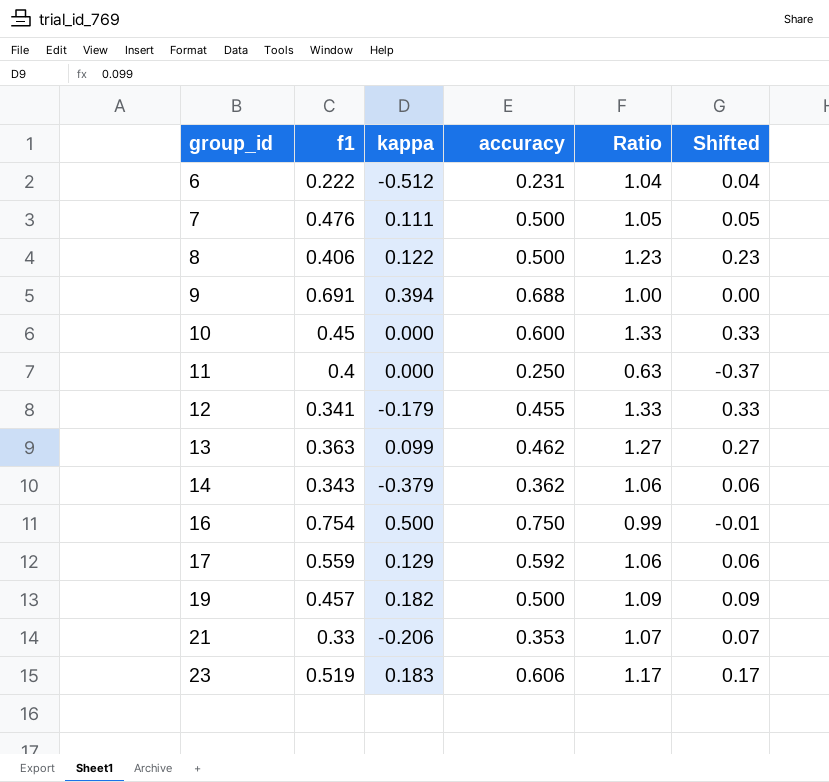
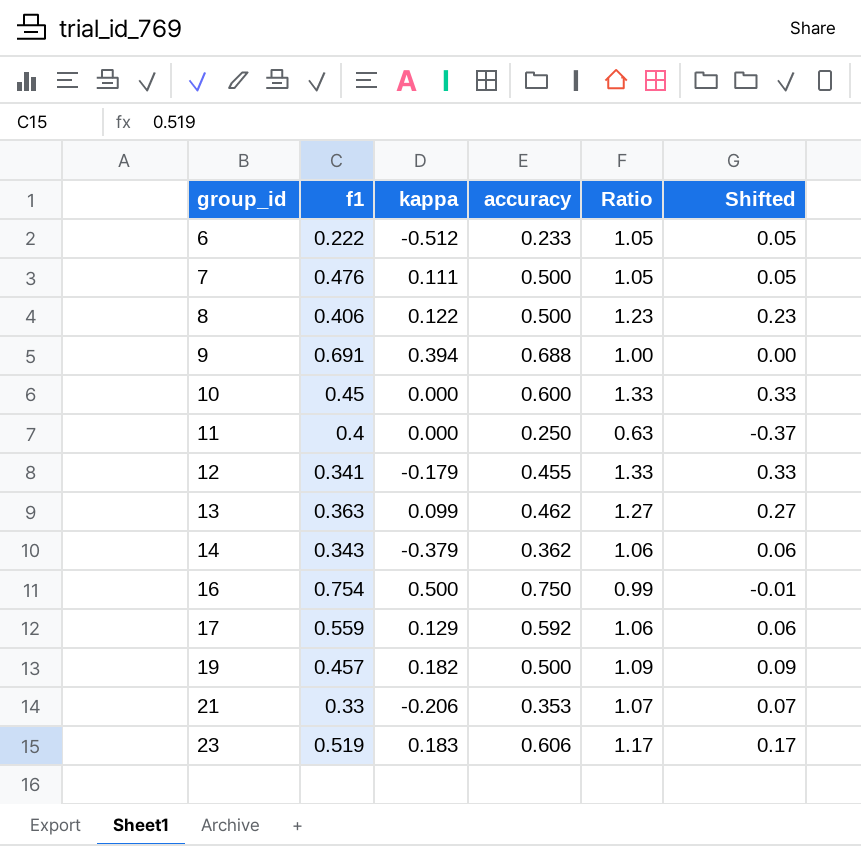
6 | accuracy: 0.231 -> 0.233
6 | Ratio: 1.04 -> 1.05
6 | Shifted: 0.04 -> 0.05

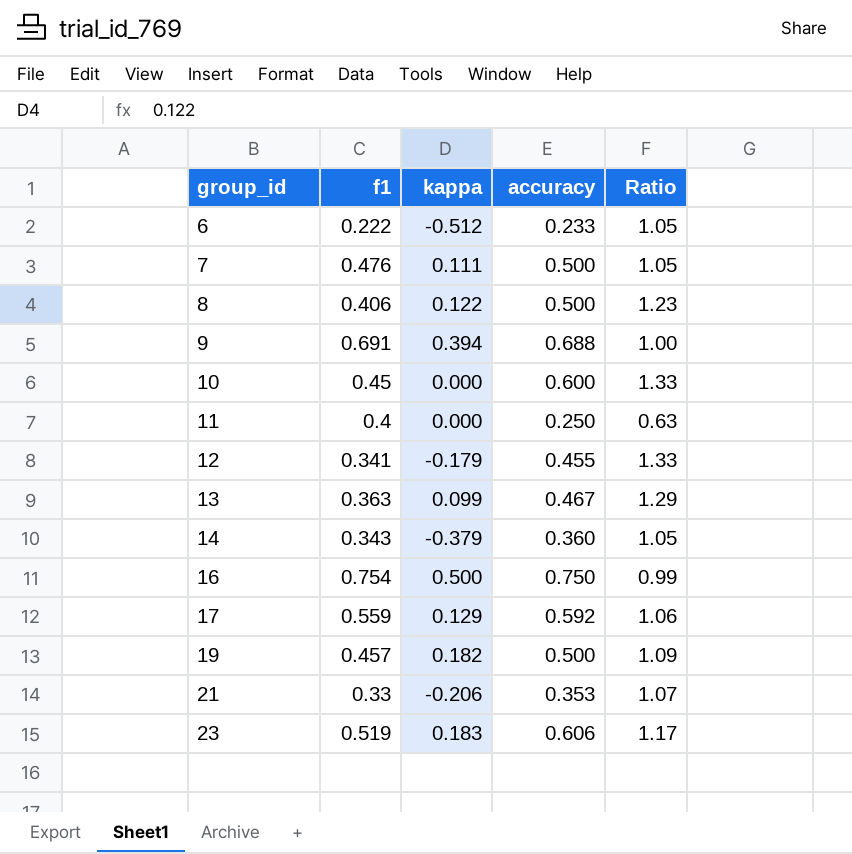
column Shifted | formula: [Ratio] - 1 -> none
13 | accuracy: 0.462 -> 0.467
13 | Ratio: 1.27 -> 1.29
14 | accuracy: 0.362 -> 0.360
14 | Ratio: 1.06 -> 1.05

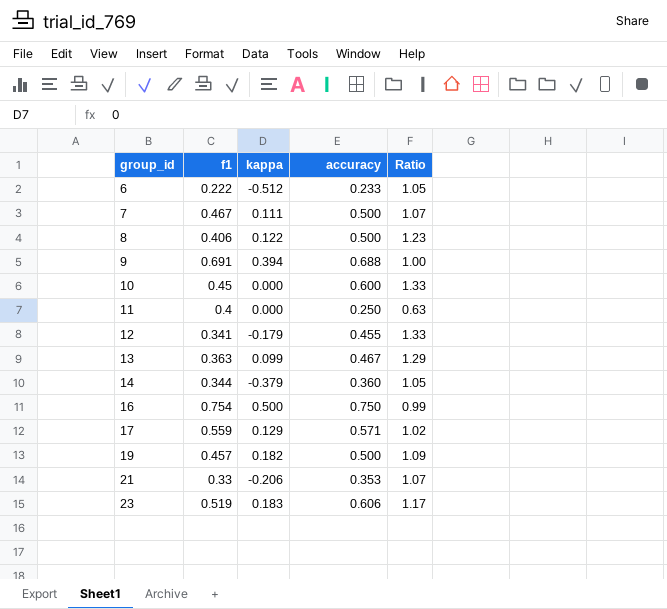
7 | f1: 0.476 -> 0.467
7 | Ratio: 1.05 -> 1.07
14 | f1: 0.343 -> 0.344
17 | accuracy: 0.592 -> 0.571
17 | Ratio: 1.06 -> 1.02

